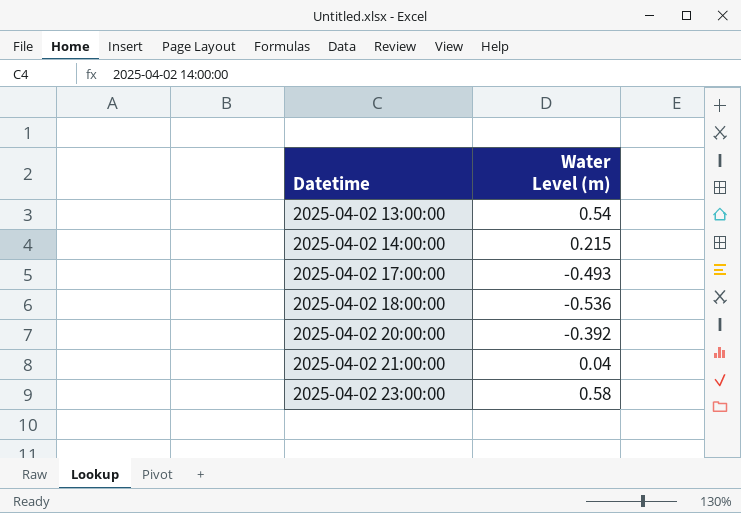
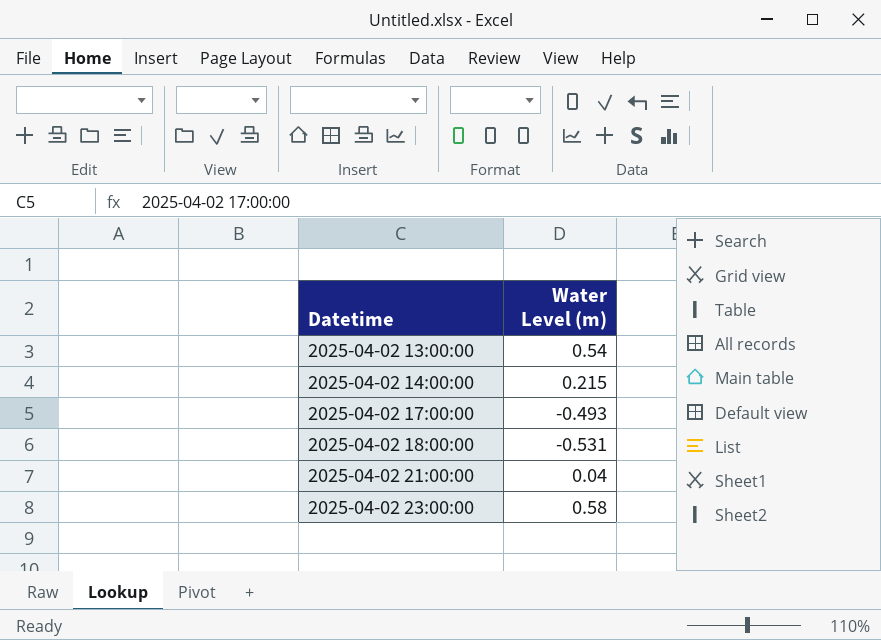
row 2025-04-02 20:00:00: -0.392 -> none
2025-04-02 18:00:00 | Water Level (m): -0.536 -> -0.531

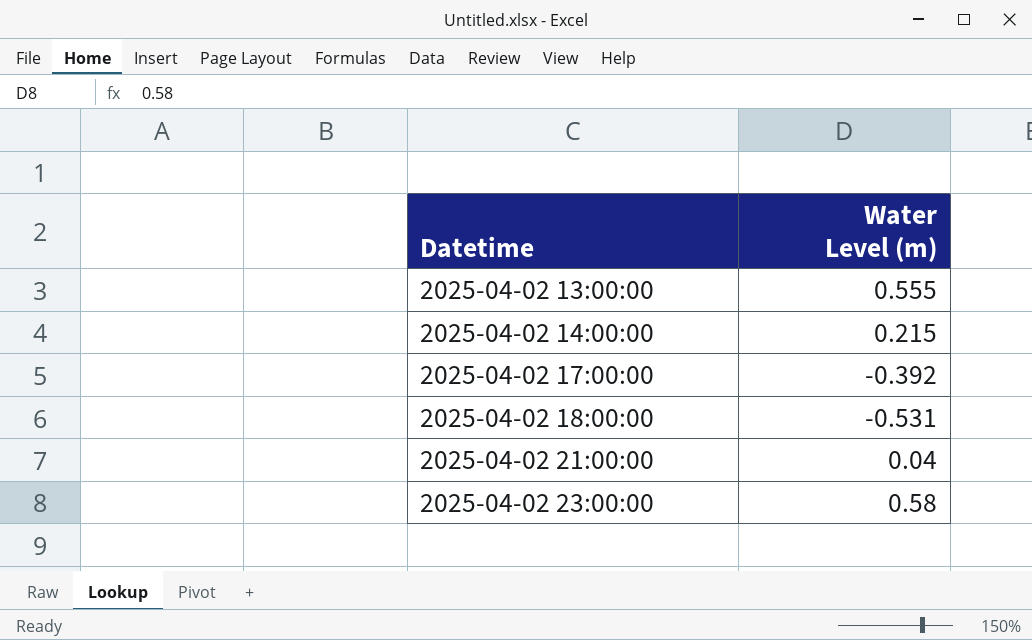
2025-04-02 13:00:00 | Water Level (m): 0.54 -> 0.555
2025-04-02 17:00:00 | Water Level (m): -0.493 -> -0.392

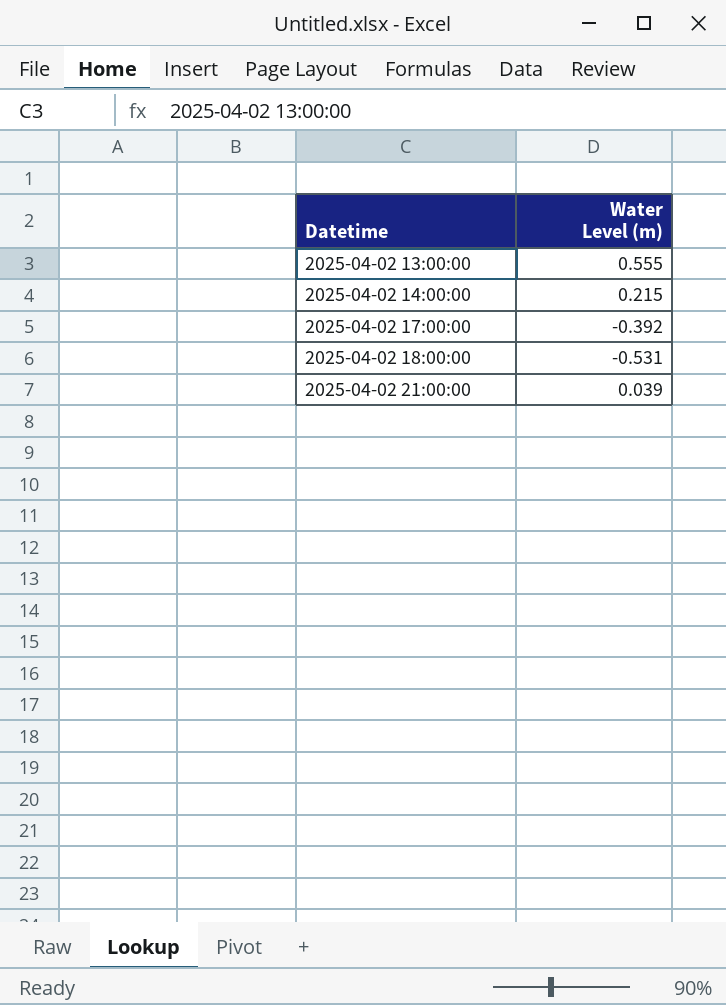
row 2025-04-02 23:00:00: 0.58 -> none
2025-04-02 21:00:00 | Water Level (m): 0.04 -> 0.039

